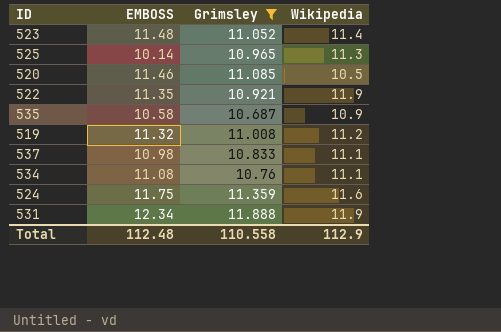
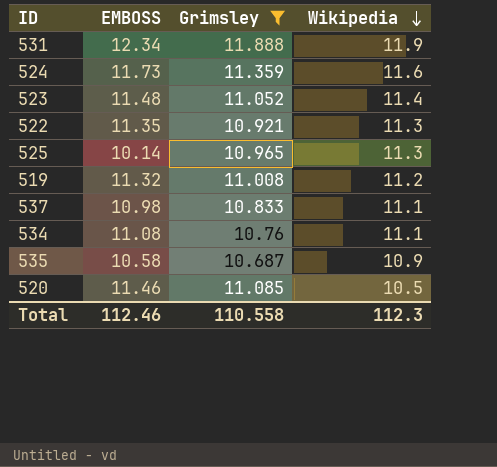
row order: none -> Wikipedia descending
524 | EMBOSS: 11.75 -> 11.73
522 | Wikipedia: 11.9 -> 11.3
Total | EMBOSS: 112.48 -> 112.46
Total | Wikipedia: 112.9 -> 112.3

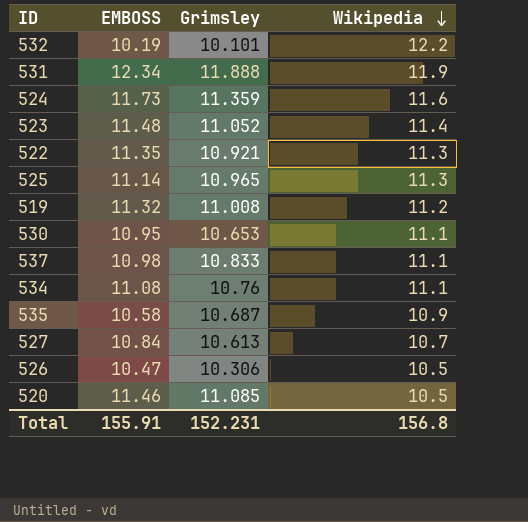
filter: Grimsley >= 10.687 -> none
525 | EMBOSS: 10.14 -> 11.14
Total | EMBOSS: 112.46 -> 155.91
Total | Grimsley: 110.558 -> 152.231
Total | Wikipedia: 112.3 -> 156.8

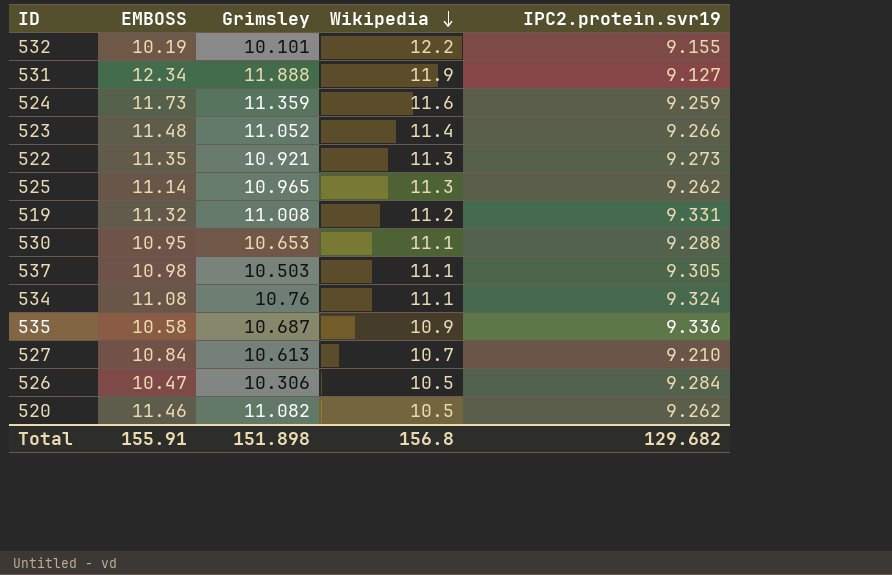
column IPC2.protein.svr19 | position: none -> 5
537 | Grimsley: 10.833 -> 10.503
520 | Grimsley: 11.085 -> 11.082
Total | Grimsley: 152.231 -> 151.898

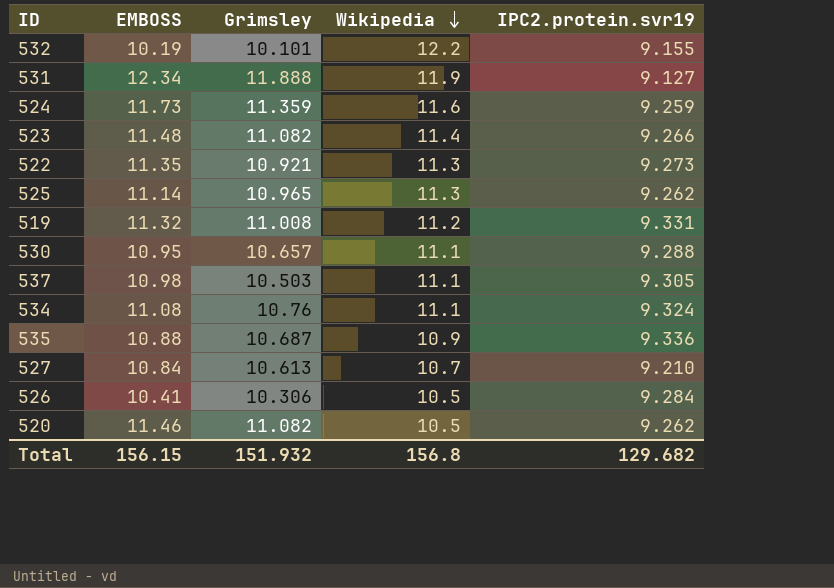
523 | Grimsley: 11.052 -> 11.082
530 | Grimsley: 10.653 -> 10.657
535 | EMBOSS: 10.58 -> 10.88
526 | EMBOSS: 10.47 -> 10.41
Total | EMBOSS: 155.91 -> 156.15
Total | Grimsley: 151.898 -> 151.932

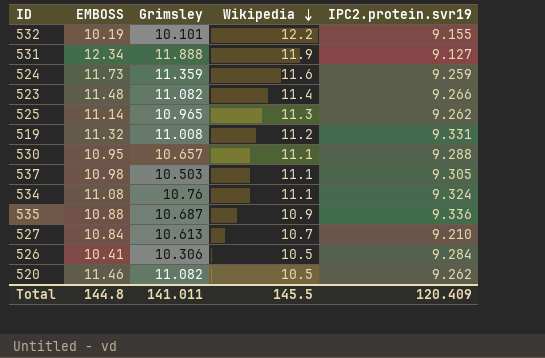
row 522: 11.35 | 10.921 | 11.3 | 9.273 -> none
Total | EMBOSS: 156.15 -> 144.8
Total | Grimsley: 151.932 -> 141.011
Total | Wikipedia: 156.8 -> 145.5
Total | IPC2.protein.svr19: 129.682 -> 120.409

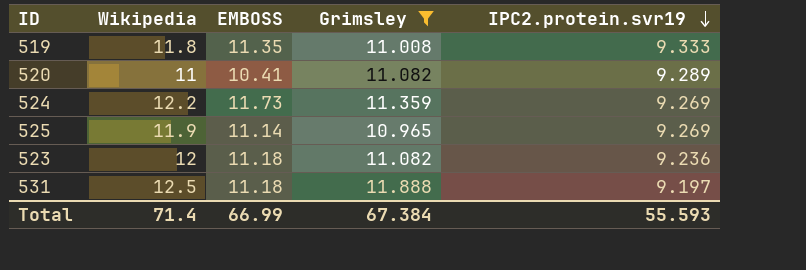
filter: none -> Grimsley >= 10.965
row order: Wikipedia descending -> IPC2.protein.svr19 descending
column Wikipedia | position: 4 -> 2
519 | Wikipedia: 11.2 -> 11.8
519 | EMBOSS: 11.32 -> 11.35
519 | IPC2.protein.svr19: 9.331 -> 9.333
520 | Wikipedia: 10.5 -> 11
520 | EMBOSS: 11.46 -> 10.41
520 | IPC2.protein.svr19: 9.262 -> 9.289
524 | Wikipedia: 11.6 -> 12.2
524 | IPC2.protein.svr19: 9.259 -> 9.269
525 | Wikipedia: 11.3 -> 11.9
525 | IPC2.protein.svr19: 9.262 -> 9.269
523 | Wikipedia: 11.4 -> 12
523 | EMBOSS: 11.48 -> 11.18
523 | IPC2.protein.svr19: 9.266 -> 9.236
531 | Wikipedia: 11.9 -> 12.5
531 | EMBOSS: 12.34 -> 11.18
531 | IPC2.protein.svr19: 9.127 -> 9.197
Total | Wikipedia: 145.5 -> 71.4
Total | EMBOSS: 144.8 -> 66.99
Total | Grimsley: 141.011 -> 67.384
Total | IPC2.protein.svr19: 120.409 -> 55.593

